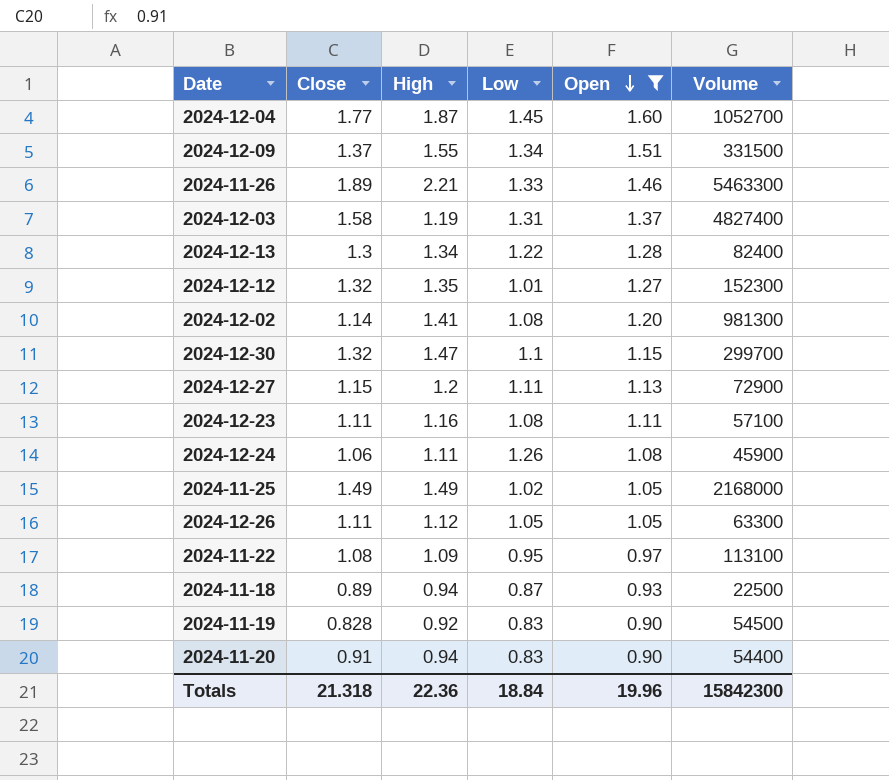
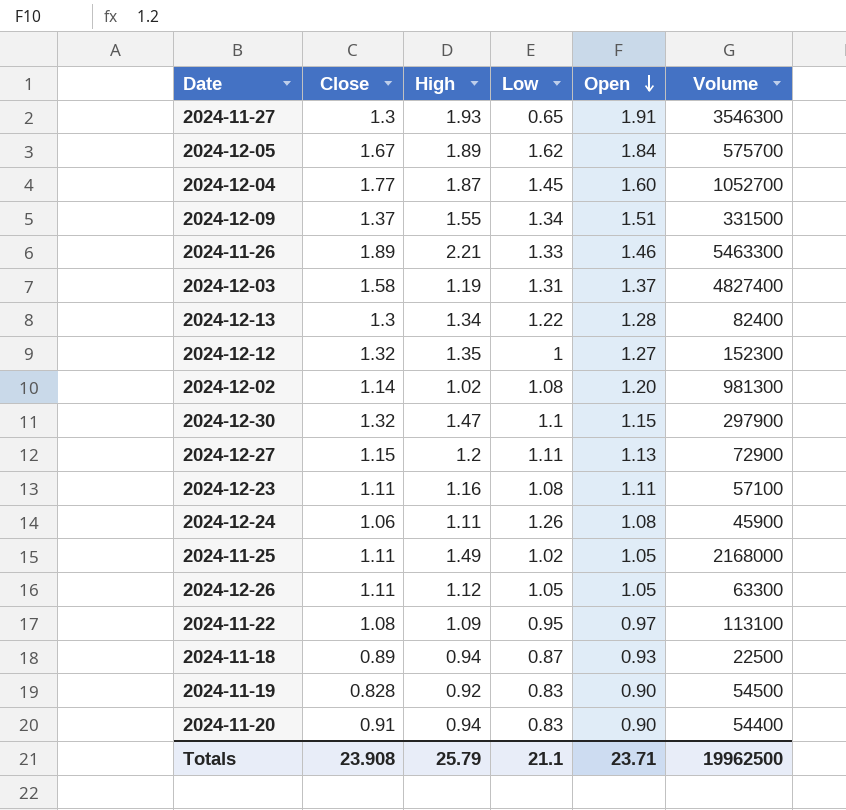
filter: Open <= 1.60 -> none
2024-12-12 | Low: 1.01 -> 1
2024-12-02 | High: 1.41 -> 1.02
2024-12-30 | Volume: 299700 -> 297900
2024-11-25 | Close: 1.49 -> 1.11
Totals | Close: 21.318 -> 23.908
Totals | High: 22.36 -> 25.79
Totals | Low: 18.84 -> 21.1
Totals | Open: 19.96 -> 23.71
Totals | Volume: 15842300 -> 19962500

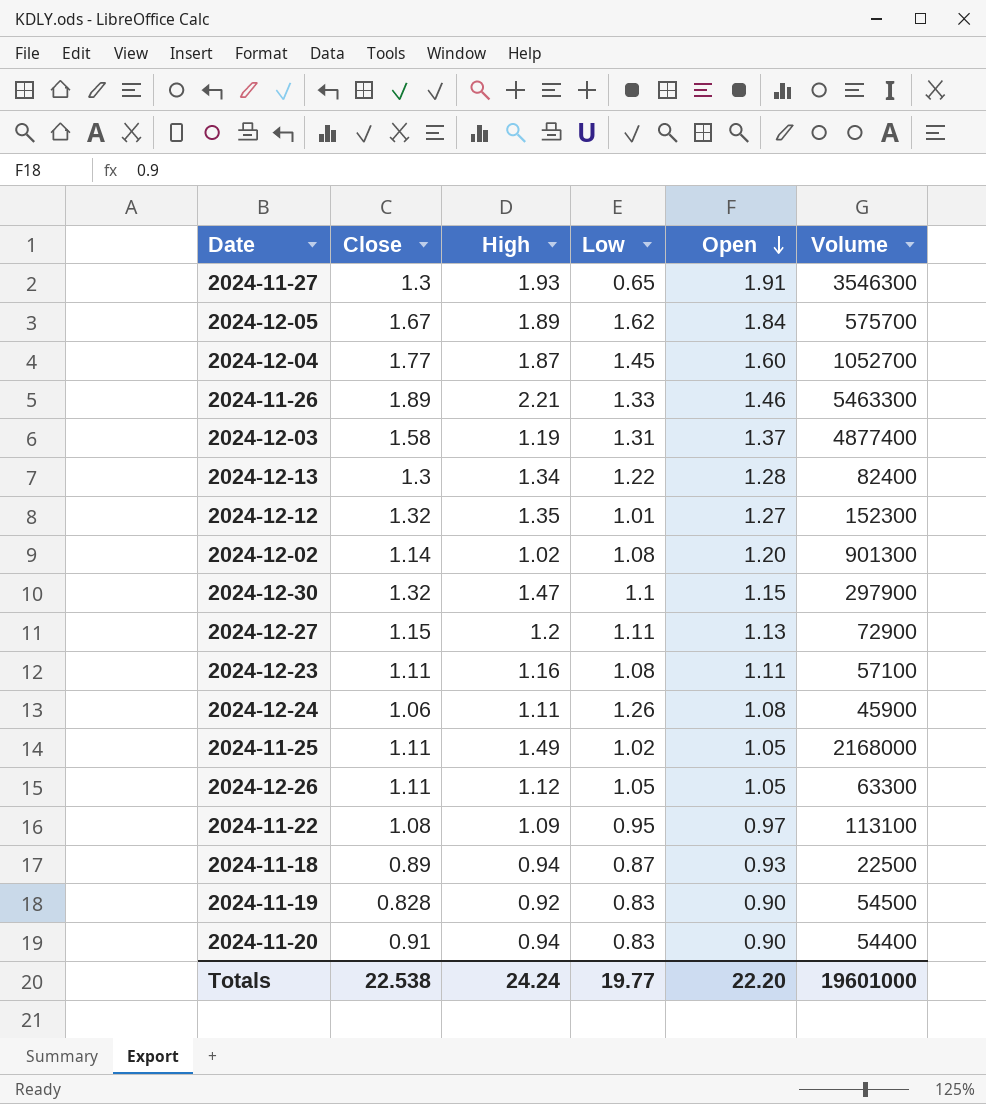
row 2024-12-09: 1.37 | 1.55 | 1.34 | 1.51 | 331500 -> none
2024-12-03 | Volume: 4827400 -> 4877400
2024-12-12 | Low: 1 -> 1.01
2024-12-02 | Volume: 981300 -> 901300
Totals | Close: 23.908 -> 22.538
Totals | High: 25.79 -> 24.24
Totals | Low: 21.1 -> 19.77
Totals | Open: 23.71 -> 22.20
Totals | Volume: 19962500 -> 19601000

